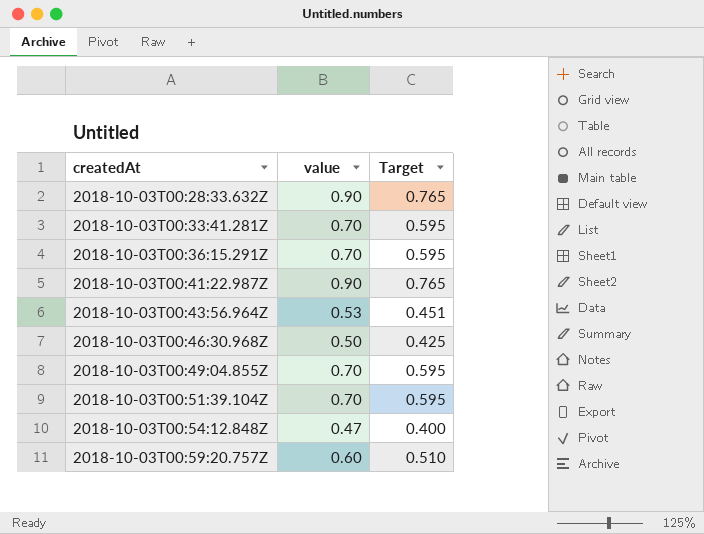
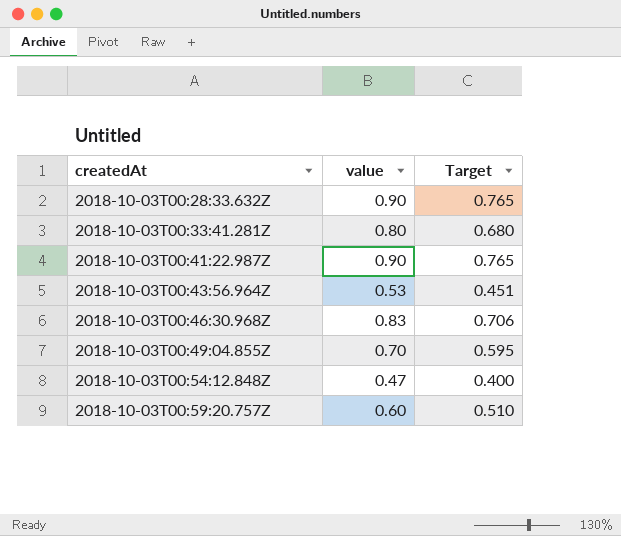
row 2018-10-03T00:36:15.291Z: 0.70 | 0.595 -> none
row 2018-10-03T00:51:39.104Z: 0.70 | 0.595 -> none
2018-10-03T00:33:41.281Z | value: 0.70 -> 0.80
2018-10-03T00:33:41.281Z | Target: 0.595 -> 0.680
2018-10-03T00:46:30.968Z | value: 0.50 -> 0.83
2018-10-03T00:46:30.968Z | Target: 0.425 -> 0.706

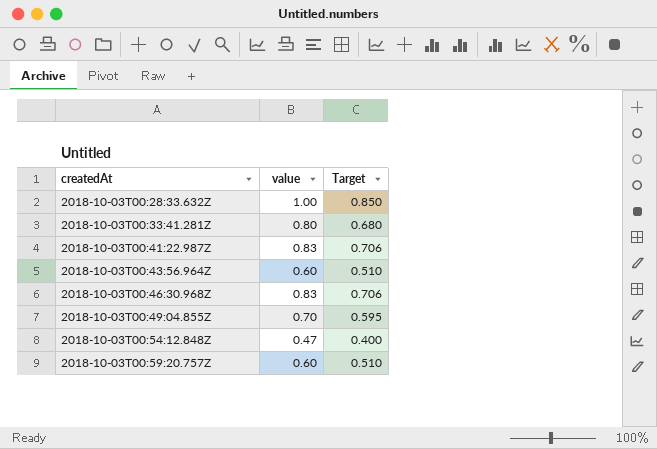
2018-10-03T00:28:33.632Z | value: 0.90 -> 1.00
2018-10-03T00:28:33.632Z | Target: 0.765 -> 0.850
2018-10-03T00:41:22.987Z | value: 0.90 -> 0.83
2018-10-03T00:41:22.987Z | Target: 0.765 -> 0.706
2018-10-03T00:43:56.964Z | value: 0.53 -> 0.60
2018-10-03T00:43:56.964Z | Target: 0.451 -> 0.510

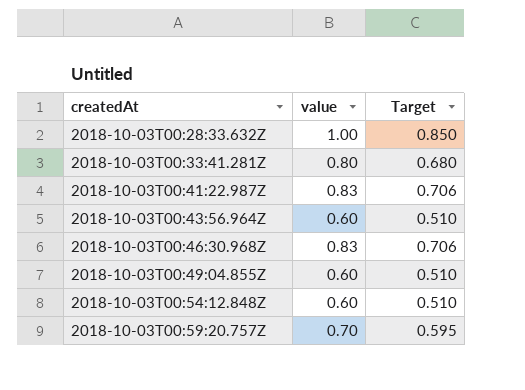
2018-10-03T00:49:04.855Z | value: 0.70 -> 0.60
2018-10-03T00:49:04.855Z | Target: 0.595 -> 0.510
2018-10-03T00:54:12.848Z | value: 0.47 -> 0.60
2018-10-03T00:54:12.848Z | Target: 0.400 -> 0.510
2018-10-03T00:59:20.757Z | value: 0.60 -> 0.70
2018-10-03T00:59:20.757Z | Target: 0.510 -> 0.595

